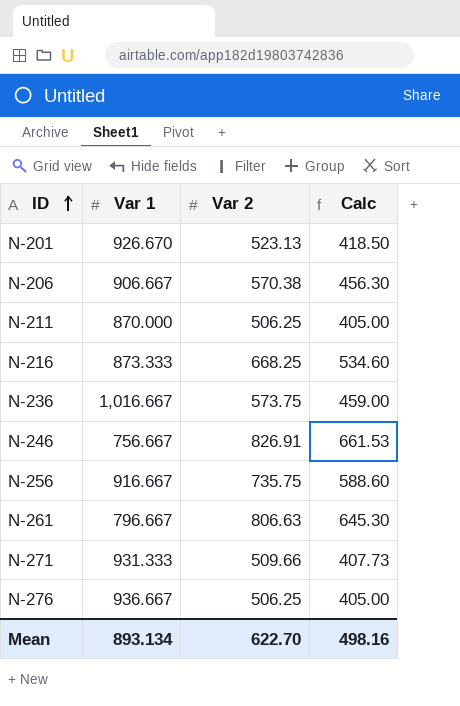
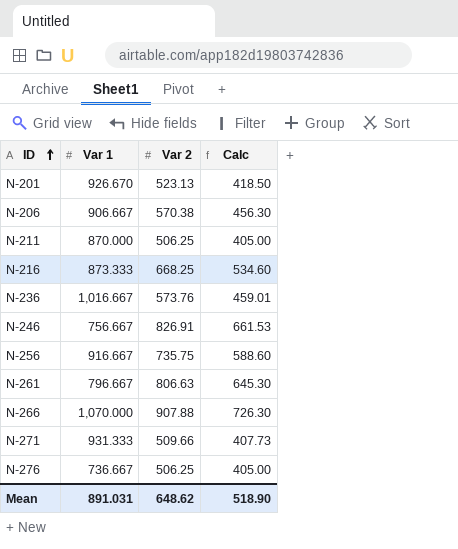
N-236 | Var 2: 573.75 -> 573.76
N-236 | Calc: 459.00 -> 459.01
row N-266: none -> 1,070.000 | 907.88 | 726.30
N-276 | Var 1: 936.667 -> 736.667
Mean | Var 1: 893.134 -> 891.031
Mean | Var 2: 622.70 -> 648.62
Mean | Calc: 498.16 -> 518.90

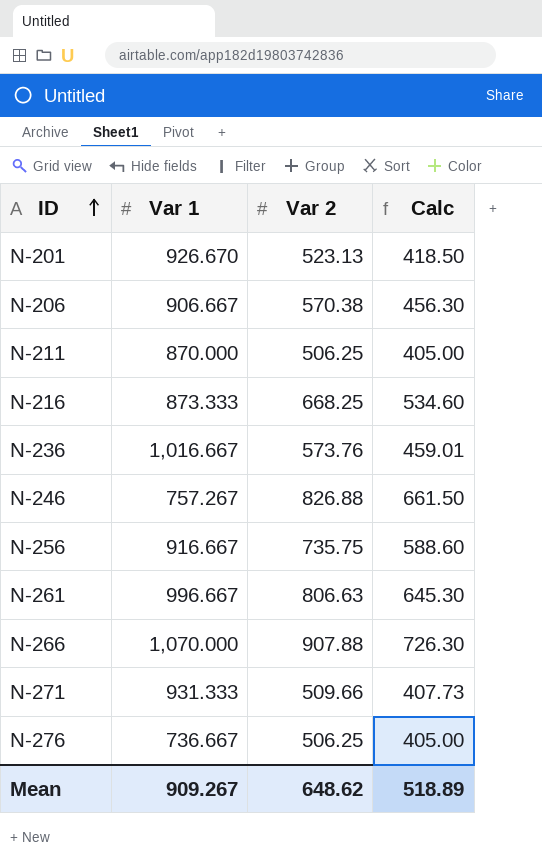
N-246 | Var 1: 756.667 -> 757.267
N-246 | Var 2: 826.91 -> 826.88
N-246 | Calc: 661.53 -> 661.50
N-261 | Var 1: 796.667 -> 996.667
Mean | Var 1: 891.031 -> 909.267
Mean | Calc: 518.90 -> 518.89

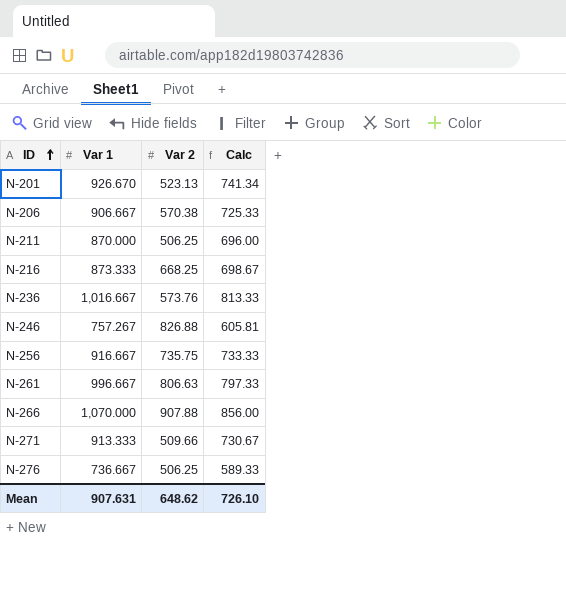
column Calc | formula: [Var 2] * 0.8 -> [Var 1] * 0.8
N-271 | Var 1: 931.333 -> 913.333
Mean | Var 1: 909.267 -> 907.631
Mean | Calc: 518.89 -> 726.10

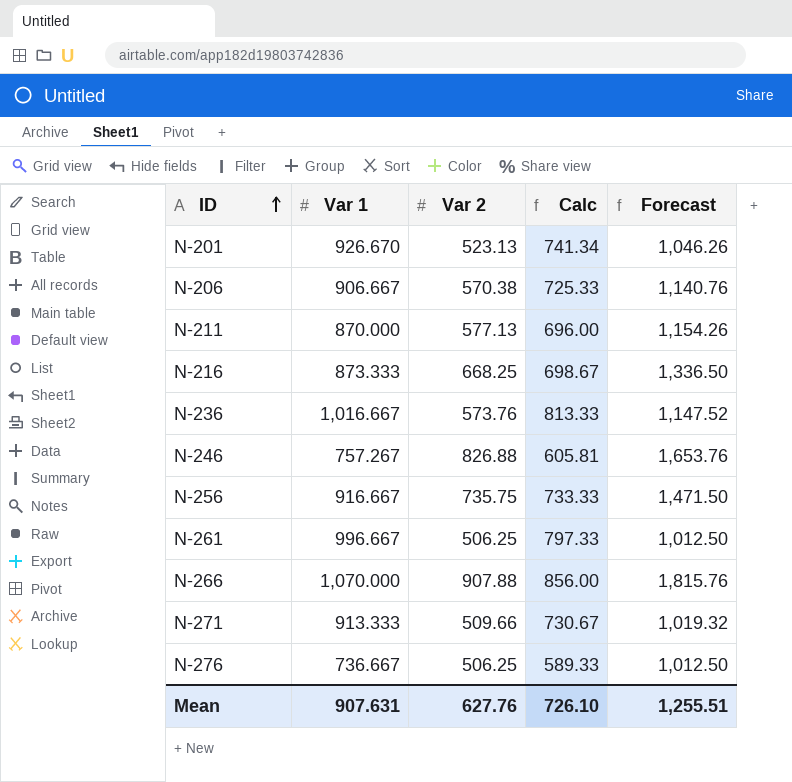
column Forecast | formula: none -> [Var 2] * 2
N-211 | Var 2: 506.25 -> 577.13
N-261 | Var 2: 806.63 -> 506.25
Mean | Var 2: 648.62 -> 627.76

